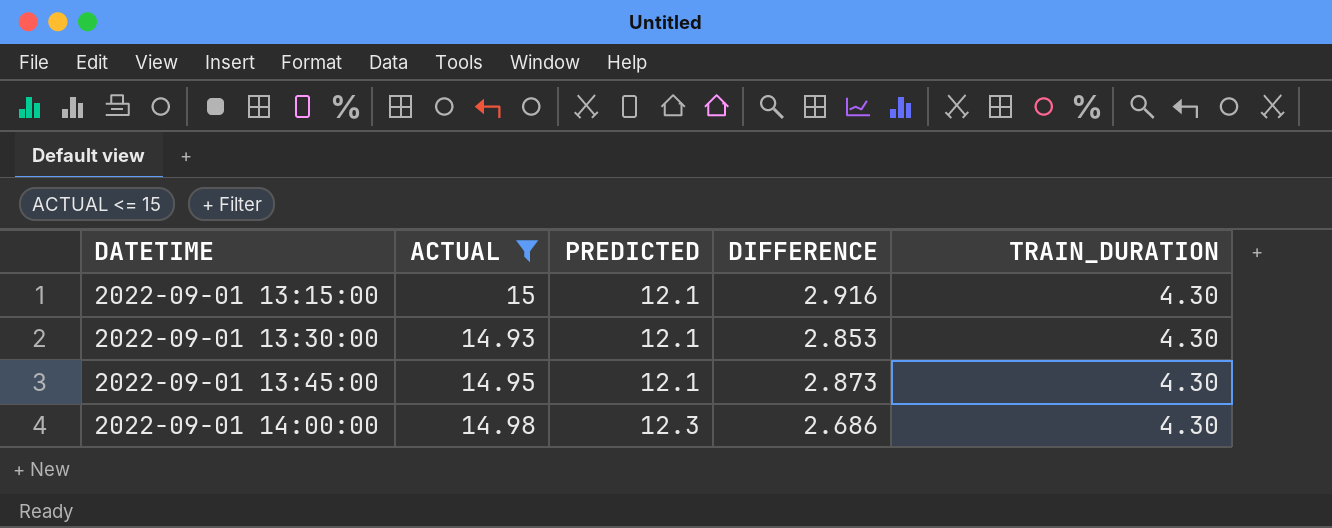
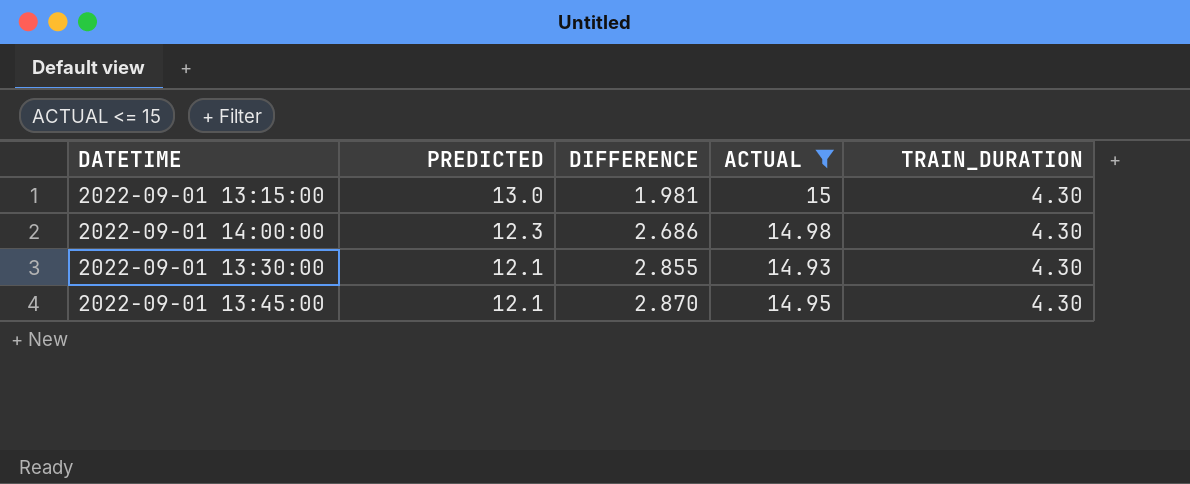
row order: DATETIME ascending -> PREDICTED descending
column ACTUAL | position: 2 -> 4
2022-09-01 13:15:00 | PREDICTED: 12.1 -> 13.0
2022-09-01 13:15:00 | DIFFERENCE: 2.916 -> 1.981
2022-09-01 13:30:00 | DIFFERENCE: 2.853 -> 2.855
2022-09-01 13:45:00 | DIFFERENCE: 2.873 -> 2.870

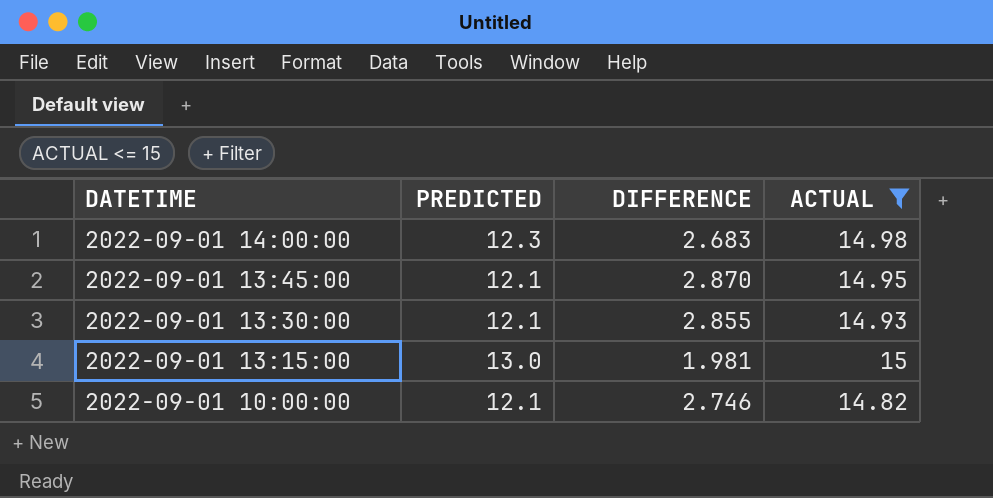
row order: PREDICTED descending -> DATETIME descending
column TRAIN_DURATION | position: 5 -> none
2022-09-01 14:00:00 | DIFFERENCE: 2.686 -> 2.683
row 2022-09-01 10:00:00: none -> 12.1 | 2.746 | 14.82

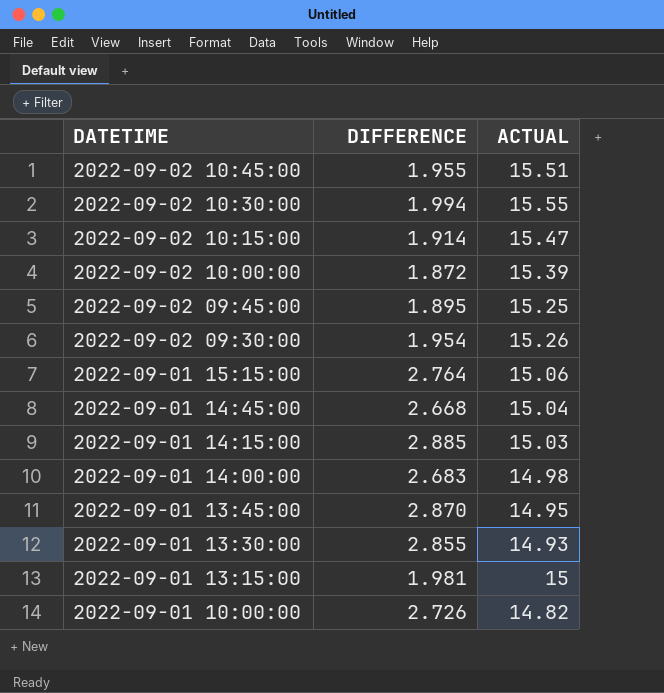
filter: ACTUAL <= 15 -> none
column PREDICTED | formula: [ACTUAL] - [DIFFERENCE] -> none
2022-09-01 10:00:00 | DIFFERENCE: 2.746 -> 2.726

